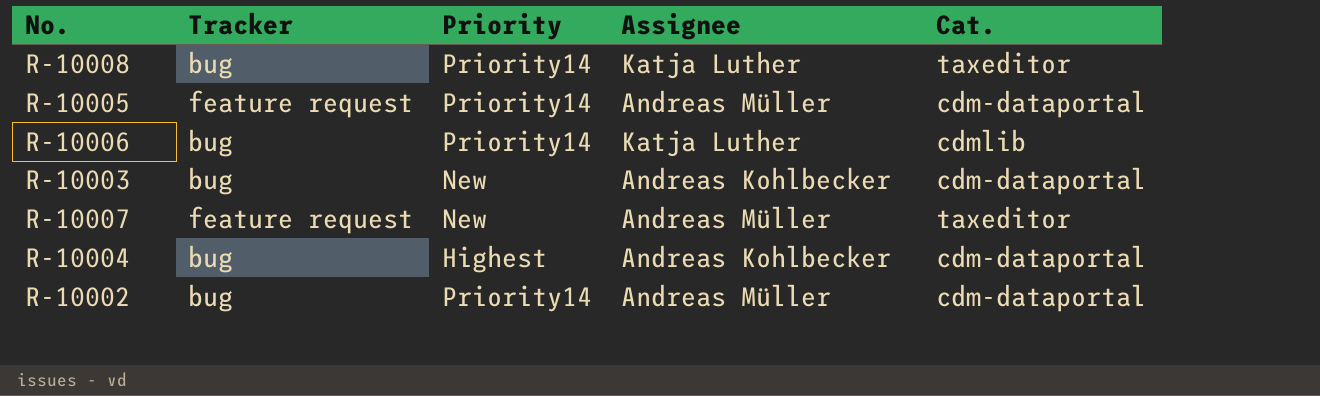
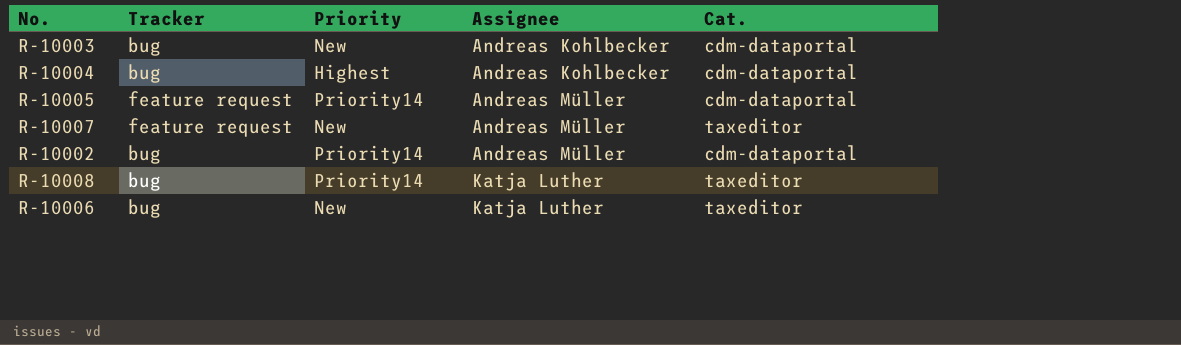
row order: none -> Assignee ascending
R-10006 | Priority: Priority14 -> New
R-10006 | Cat.: cdmlib -> taxeditor

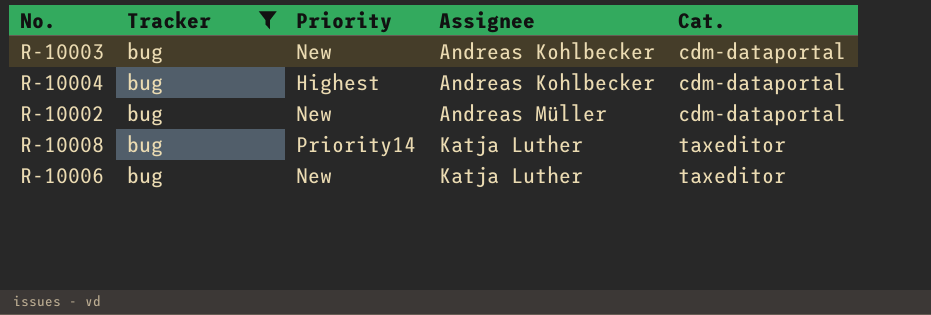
filter: none -> Tracker = bug
R-10002 | Priority: Priority14 -> New

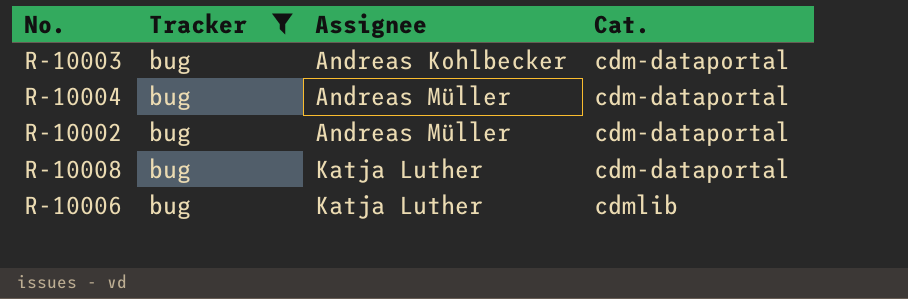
column Priority | position: 3 -> none
R-10004 | Assignee: Andreas Kohlbecker -> Andreas Müller
R-10008 | Cat.: taxeditor -> cdm-dataportal
R-10006 | Cat.: taxeditor -> cdmlib

